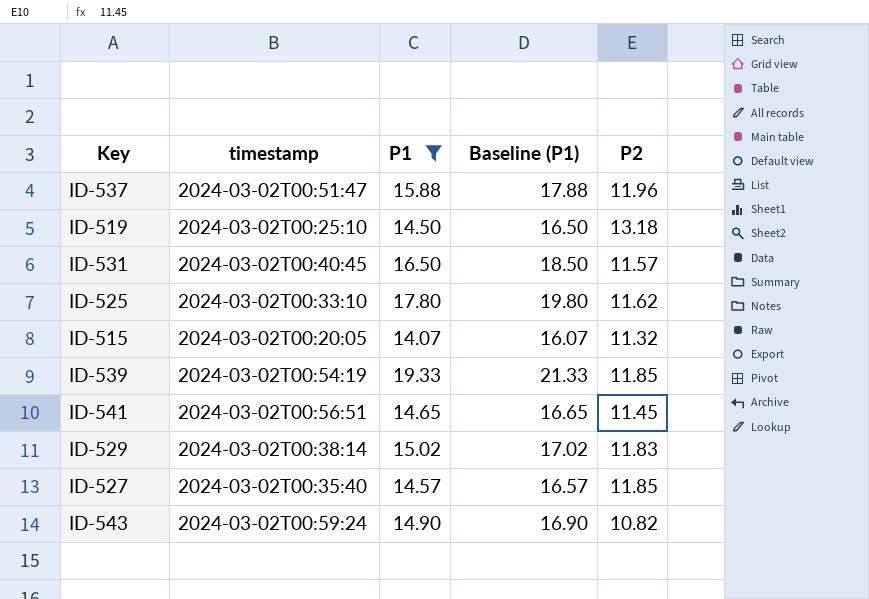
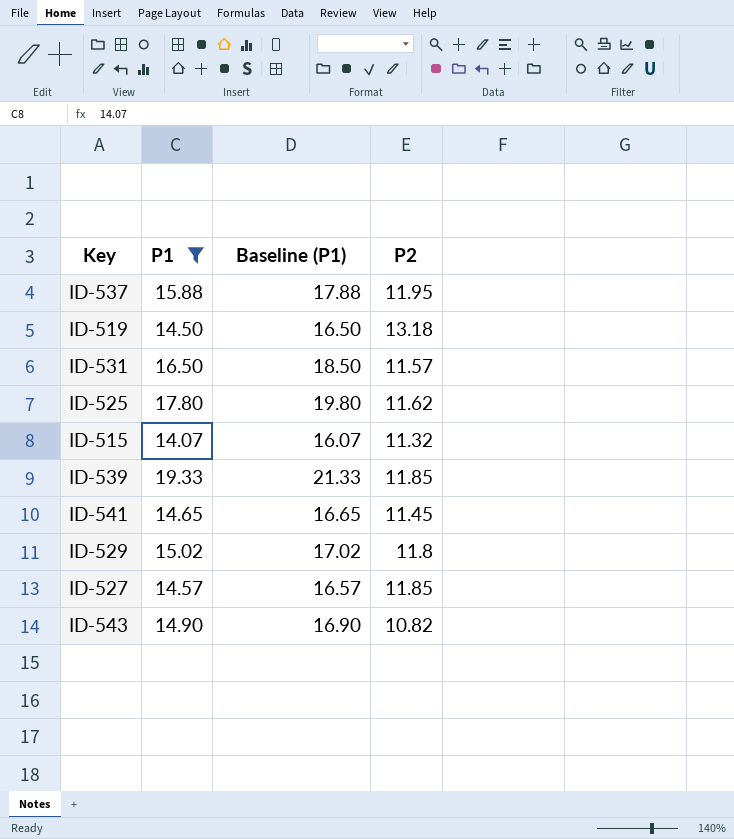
column timestamp | position: 2 -> none
ID-537 | P2: 11.96 -> 11.95
ID-529 | P2: 11.83 -> 11.8

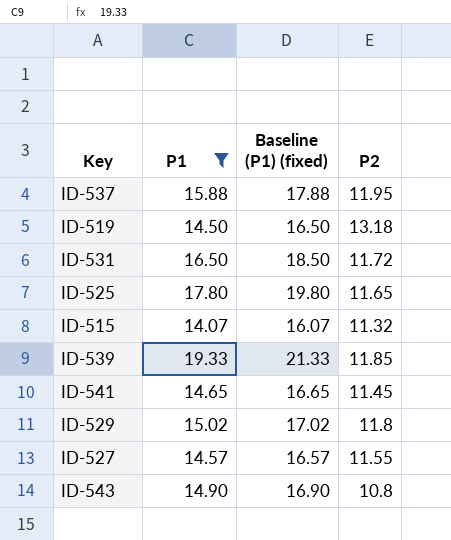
column name: Baseline (P1) -> Baseline (P1) (fixed)
ID-531 | P2: 11.57 -> 11.72
ID-525 | P2: 11.62 -> 11.65
ID-527 | P2: 11.85 -> 11.55
ID-543 | P2: 10.82 -> 10.8

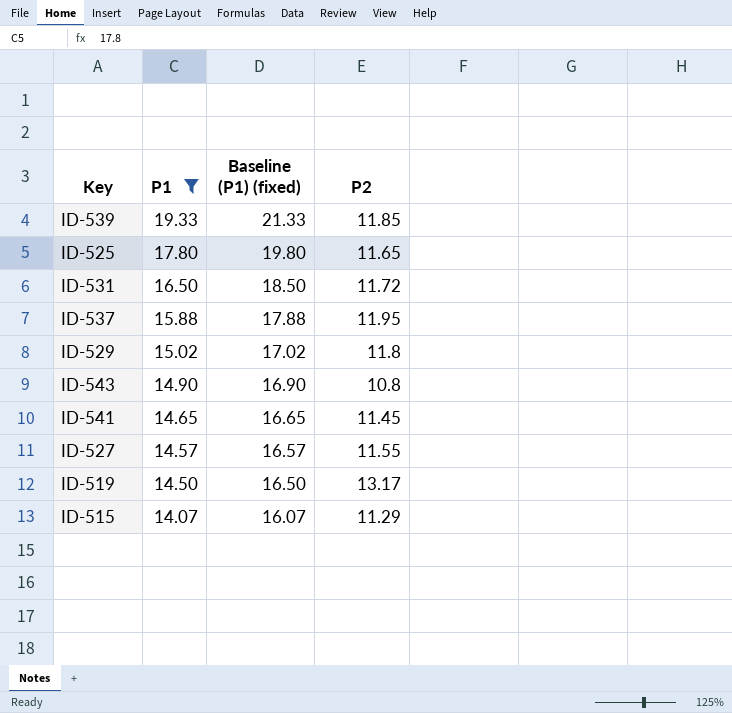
row order: none -> P1 descending
ID-519 | P2: 13.18 -> 13.17
ID-515 | P2: 11.32 -> 11.29

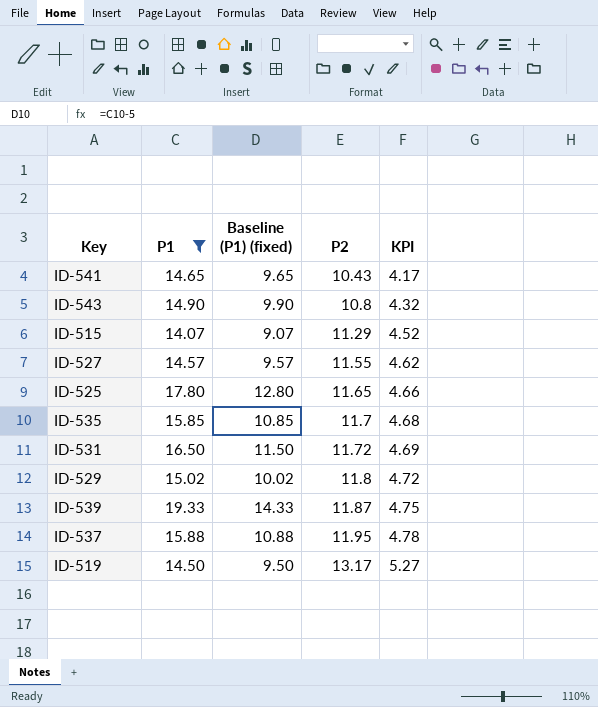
row order: P1 descending -> P2 ascending
column Baseline (P1) (fixed) | formula: [P1] + 2 -> [P1] - 5
column KPI | formula: none -> [P2] * 0.4
ID-541 | P2: 11.45 -> 10.43
row ID-535: none -> 15.85 | 10.85 | 11.7 | 4.68
ID-539 | P2: 11.85 -> 11.87

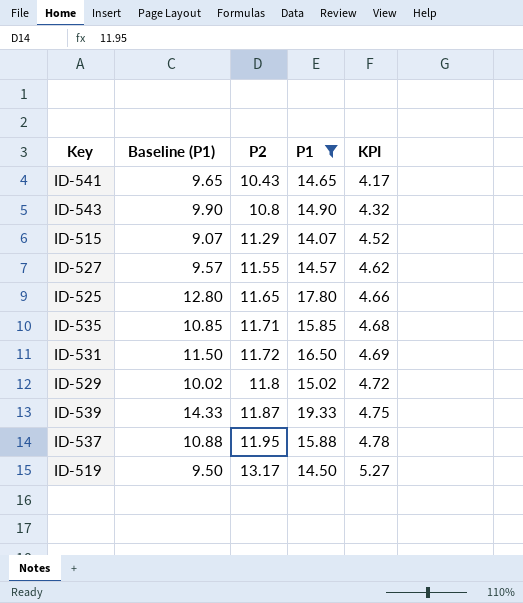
column name: Baseline (P1) (fixed) -> Baseline (P1)
column P1 | position: 2 -> 4
ID-535 | P2: 11.7 -> 11.71

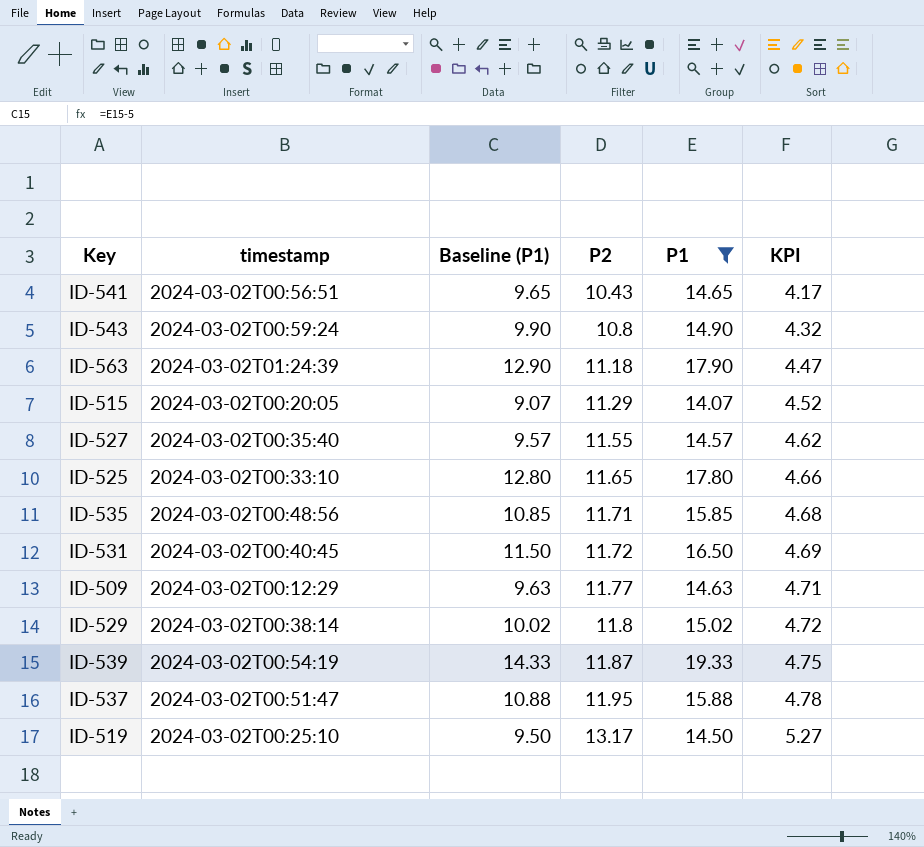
column timestamp | position: none -> 2
row ID-563: none -> 2024-03-02T01:24:39 | 12.90 | 11.18 | 17.90 | 4.47
row ID-509: none -> 2024-03-02T00:12:29 | 9.63 | 11.77 | 14.63 | 4.71

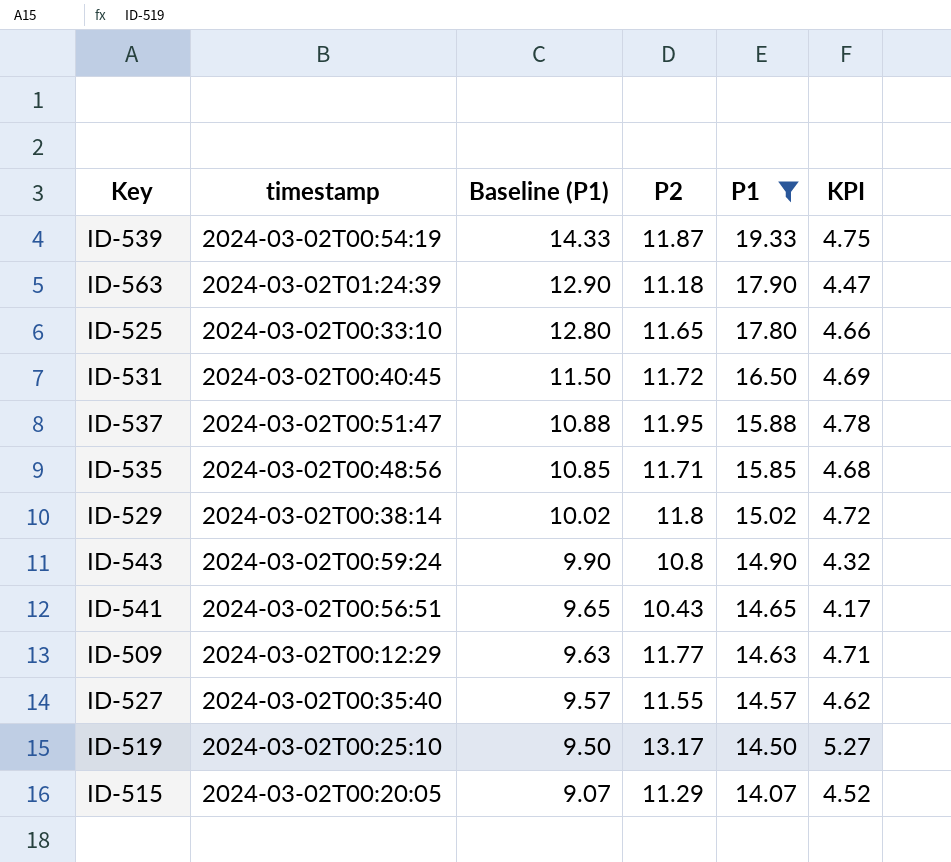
row order: P2 ascending -> Baseline (P1) descending

